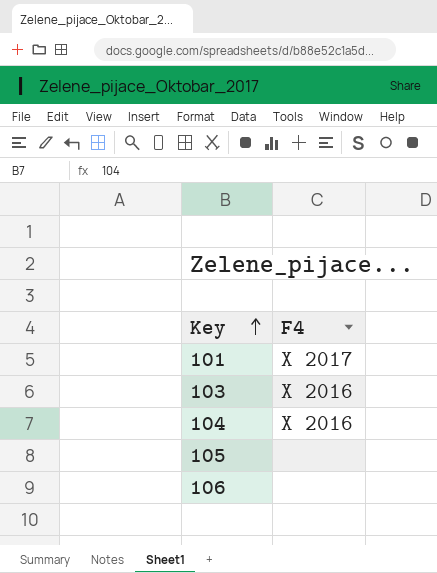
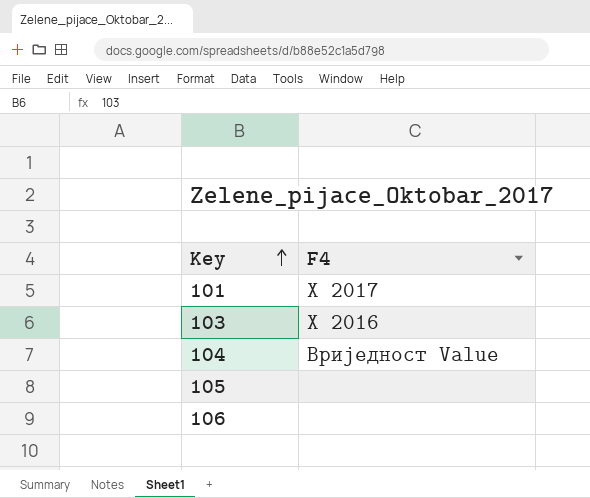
104 | F4: X 2016 -> Вриједност Value

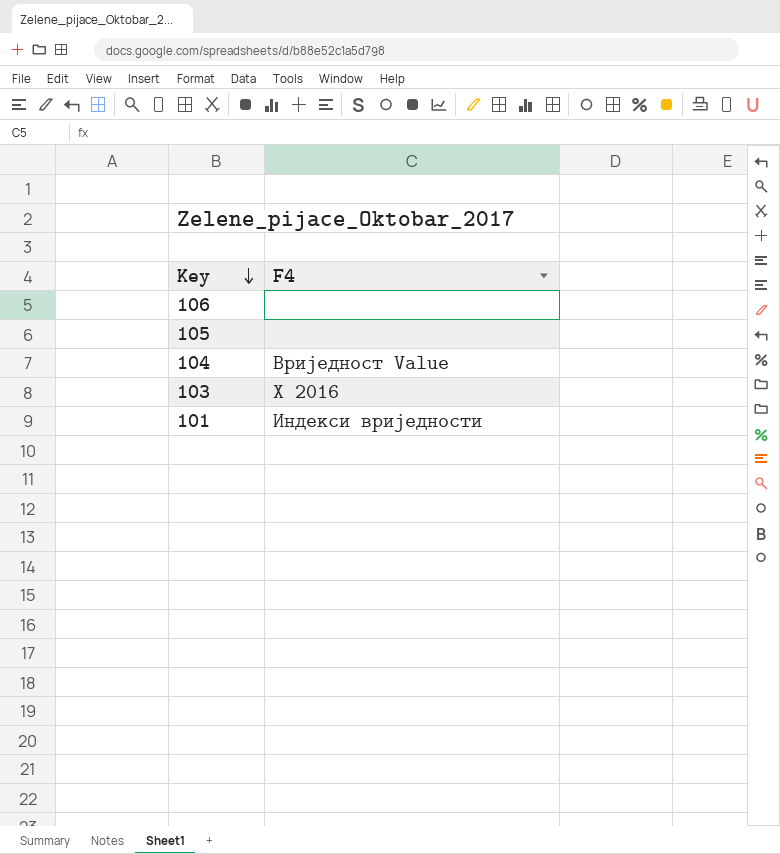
row order: Key ascending -> Key descending
101 | F4: X 2017 -> Индекси вриједности

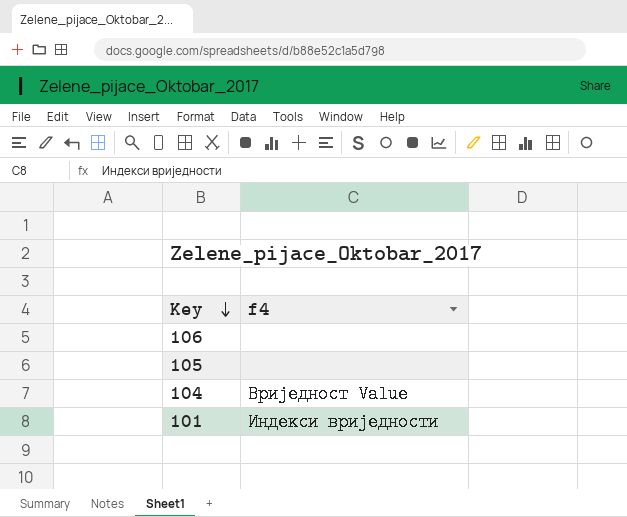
column name: F4 -> f4
row 103: X 2016 -> none

